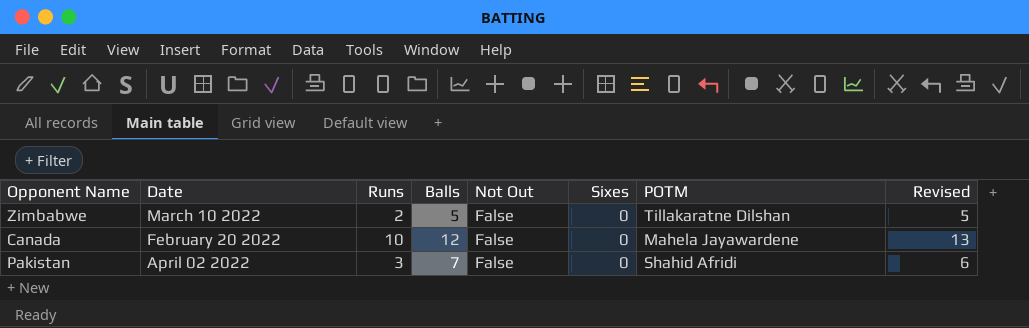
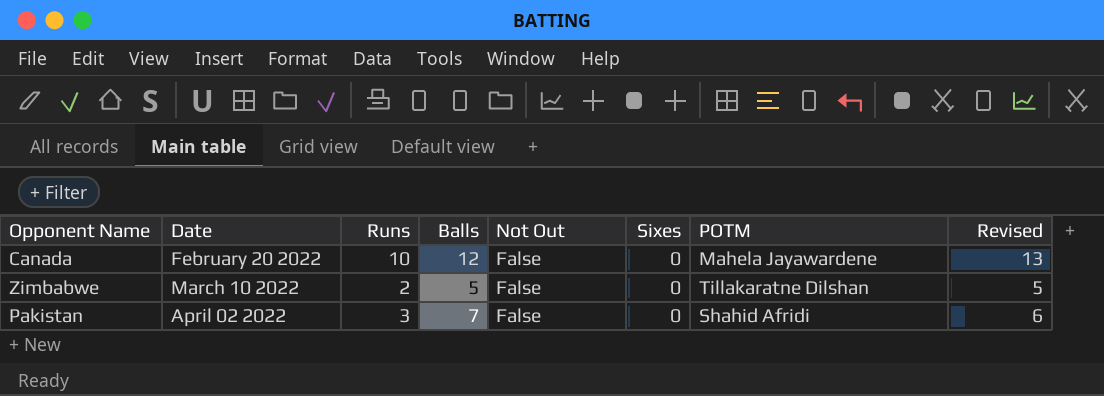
row order: none -> Date ascending

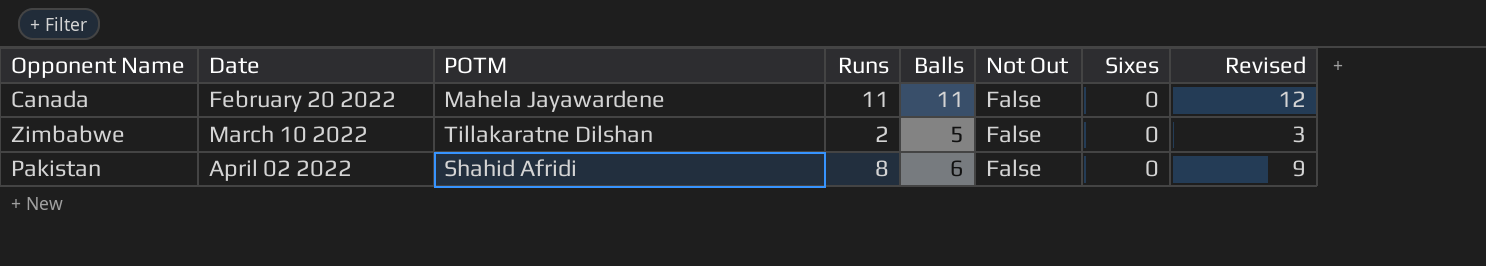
column POTM | position: 7 -> 3
column Revised | formula: [Runs] + 3 -> [Runs] + 1
Canada | Runs: 10 -> 11
Canada | Balls: 12 -> 11
Pakistan | Runs: 3 -> 8
Pakistan | Balls: 7 -> 6

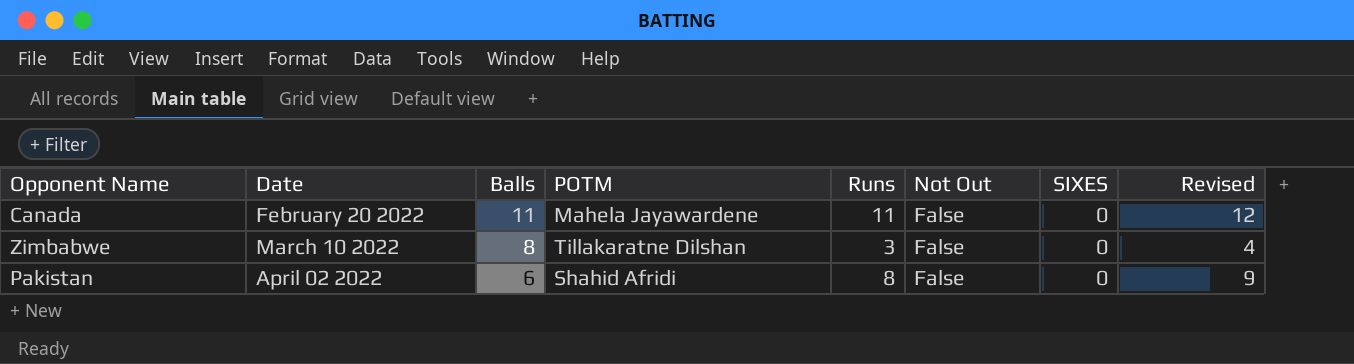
column Balls | position: 5 -> 3
column name: Sixes -> SIXES
Zimbabwe | Balls: 5 -> 8
Zimbabwe | Runs: 2 -> 3
Zimbabwe | Revised: 3 -> 4

